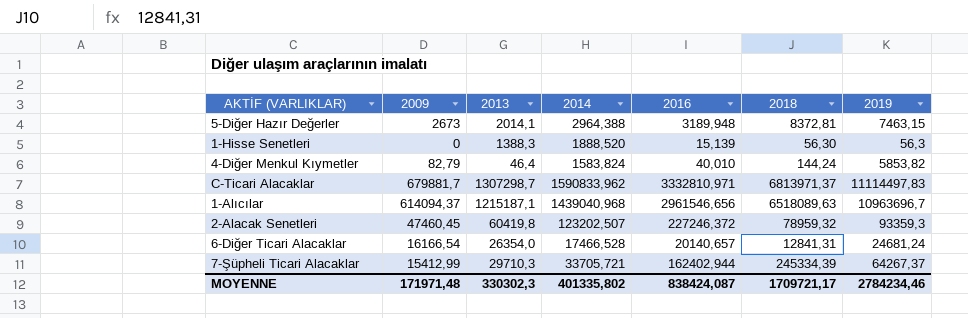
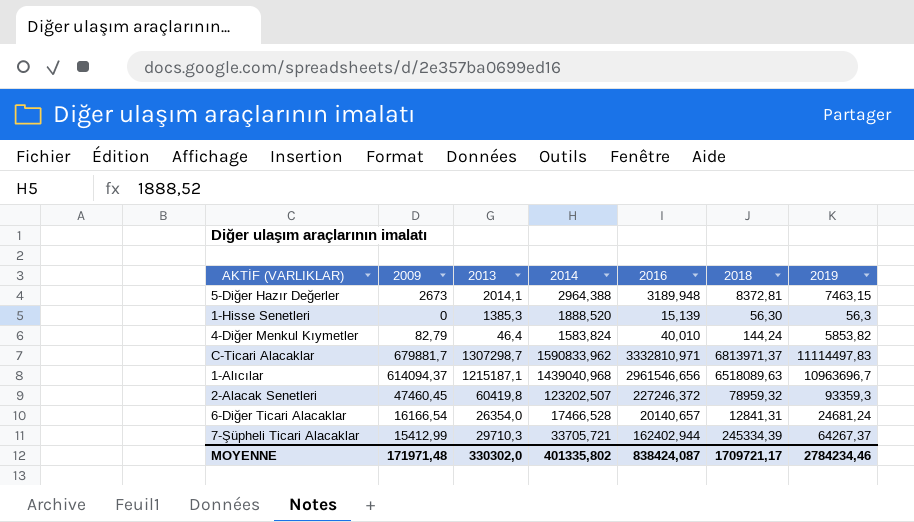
1-Hisse Senetleri | 2013: 1388,3 -> 1385,3
MOYENNE | 2013: 330302,3 -> 330302,0

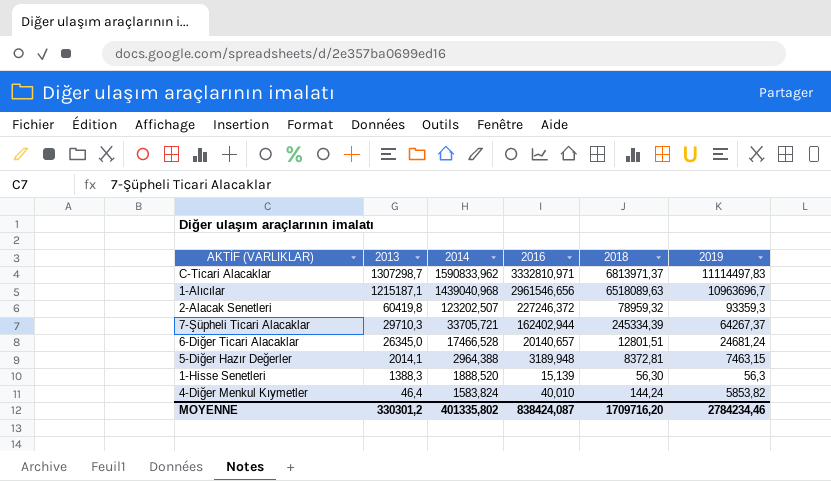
row order: none -> 2013 descending
column 2009 | position: 2 -> none
6-Diğer Ticari Alacaklar | 2013: 26354,0 -> 26345,0
6-Diğer Ticari Alacaklar | 2018: 12841,31 -> 12801,51
1-Hisse Senetleri | 2013: 1385,3 -> 1388,3
MOYENNE | 2013: 330302,0 -> 330301,2
MOYENNE | 2018: 1709721,17 -> 1709716,20

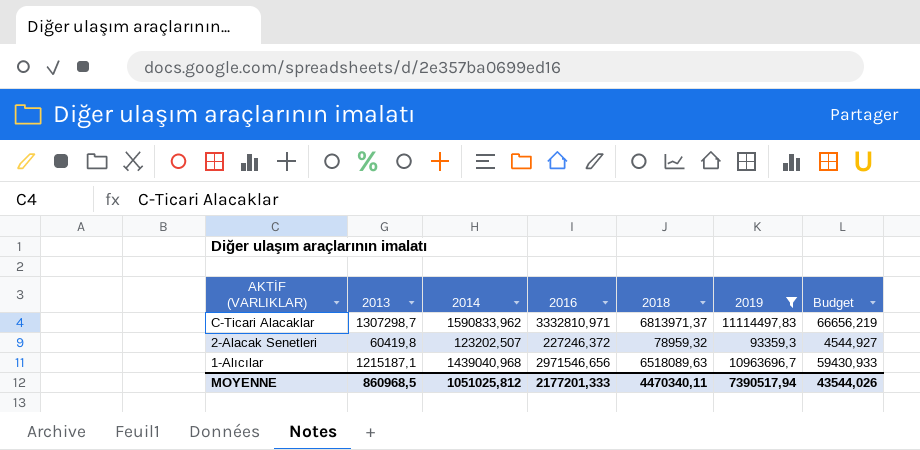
filter: none -> 2019 >= 93359,3
row order: 2013 descending -> AKTİF (VARLIKLAR) descending
column Budget | formula: none -> [2016] * 0,02
1-Alıcılar | 2016: 2961546,656 -> 2971546,656
MOYENNE | 2013: 330301,2 -> 860968,5
MOYENNE | 2014: 401335,802 -> 1051025,812
MOYENNE | 2016: 838424,087 -> 2177201,333
MOYENNE | 2018: 1709716,20 -> 4470340,11
MOYENNE | 2019: 2784234,46 -> 7390517,94

